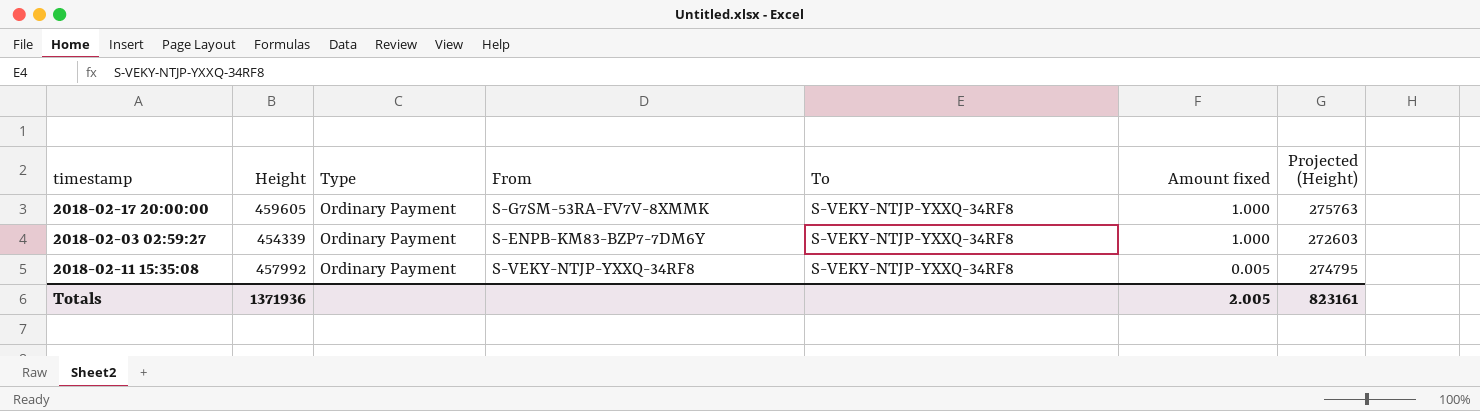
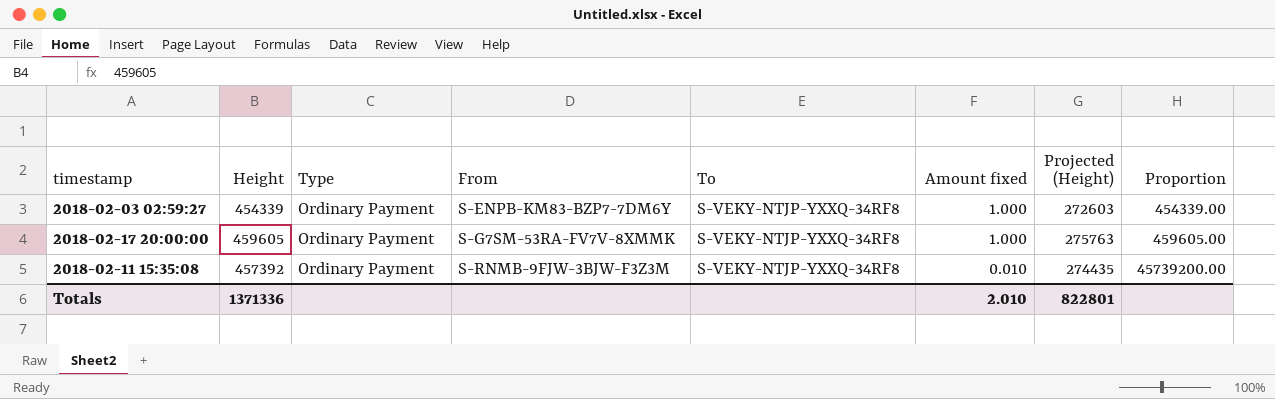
row order: Amount fixed descending -> From ascending
column Proportion | formula: none -> [Height] / [Amount fixed]
2018-02-11 15:35:08 | Height: 457992 -> 457392
2018-02-11 15:35:08 | From: S-VEKY-NTJP-YXXQ-34RF8 -> S-RNMB-9FJW-3BJW-F3Z3M
2018-02-11 15:35:08 | Amount fixed: 0.005 -> 0.010
2018-02-11 15:35:08 | Projected (Height): 274795 -> 274435
Totals | Height: 1371936 -> 1371336
Totals | Amount fixed: 2.005 -> 2.010
Totals | Projected (Height): 823161 -> 822801

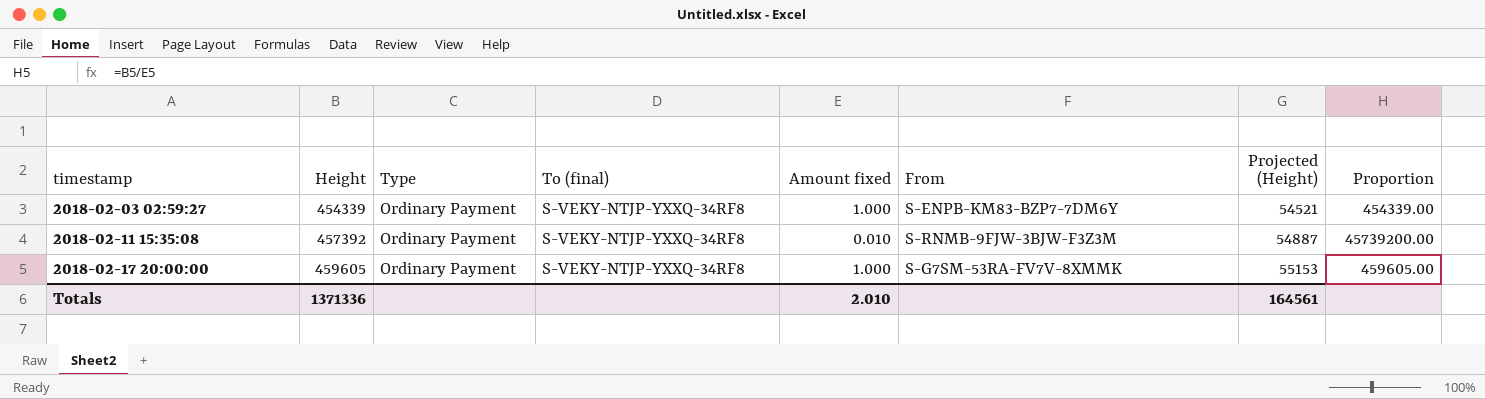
row order: From ascending -> timestamp ascending
column name: To -> To (final)
column From | position: 4 -> 6
column Projected (Height) | formula: [Height] * 0.6 -> [Height] * 0.12
Totals | Projected (Height): 822801 -> 164561

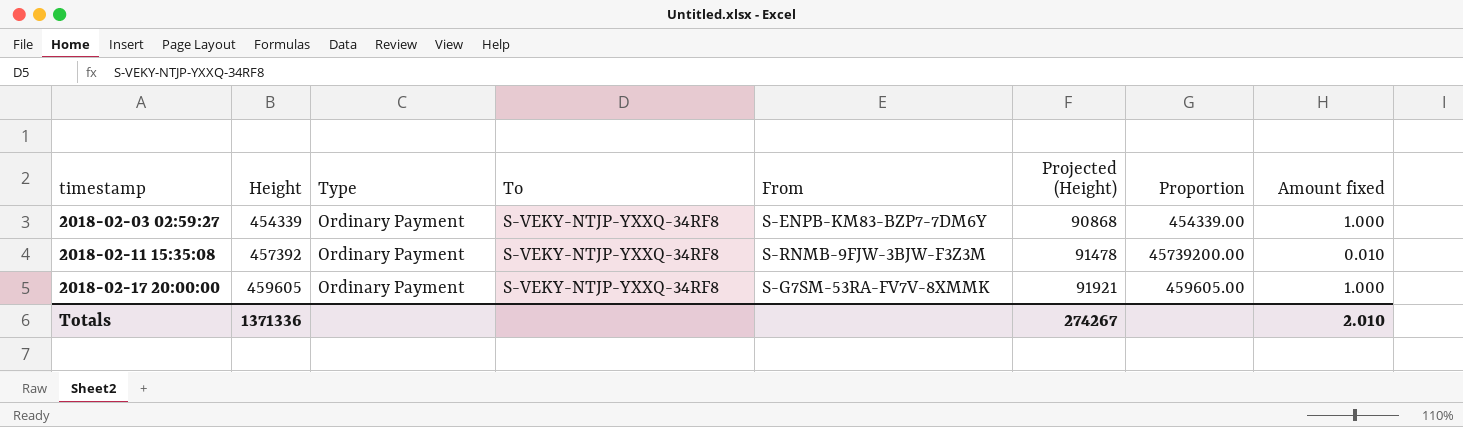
column name: To (final) -> To
column Projected (Height) | formula: [Height] * 0.12 -> [Height] * 0.2
column Amount fixed | position: 5 -> 8
Totals | Projected (Height): 164561 -> 274267

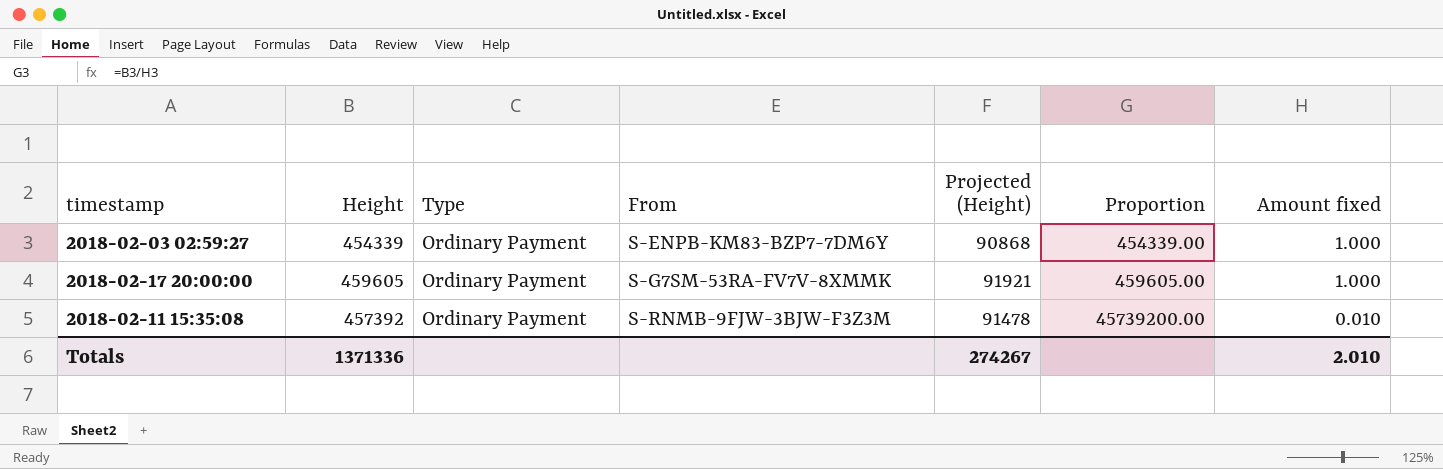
row order: timestamp ascending -> From ascending
column To | position: 4 -> none

